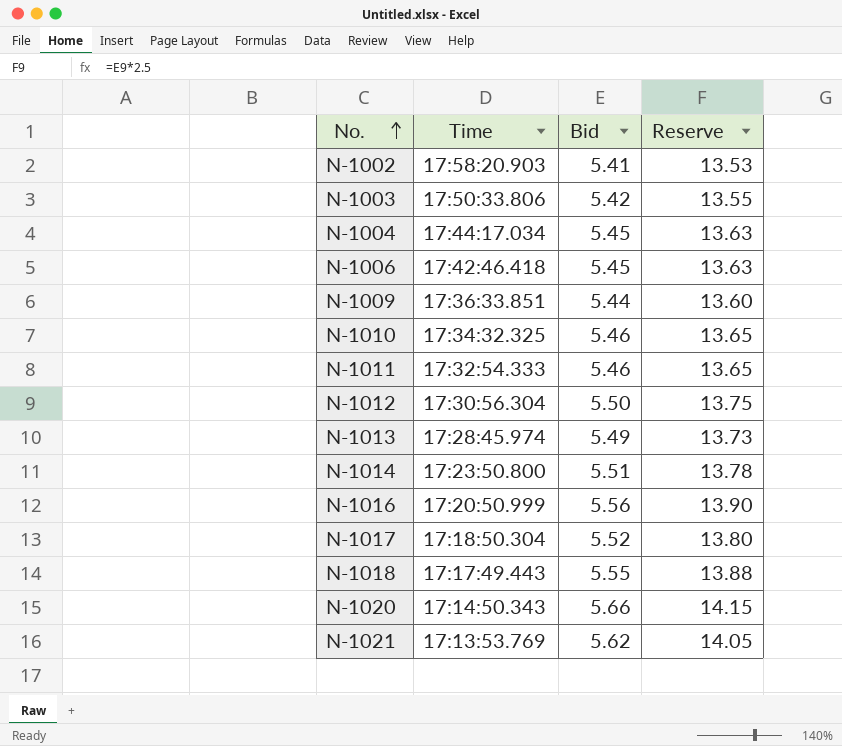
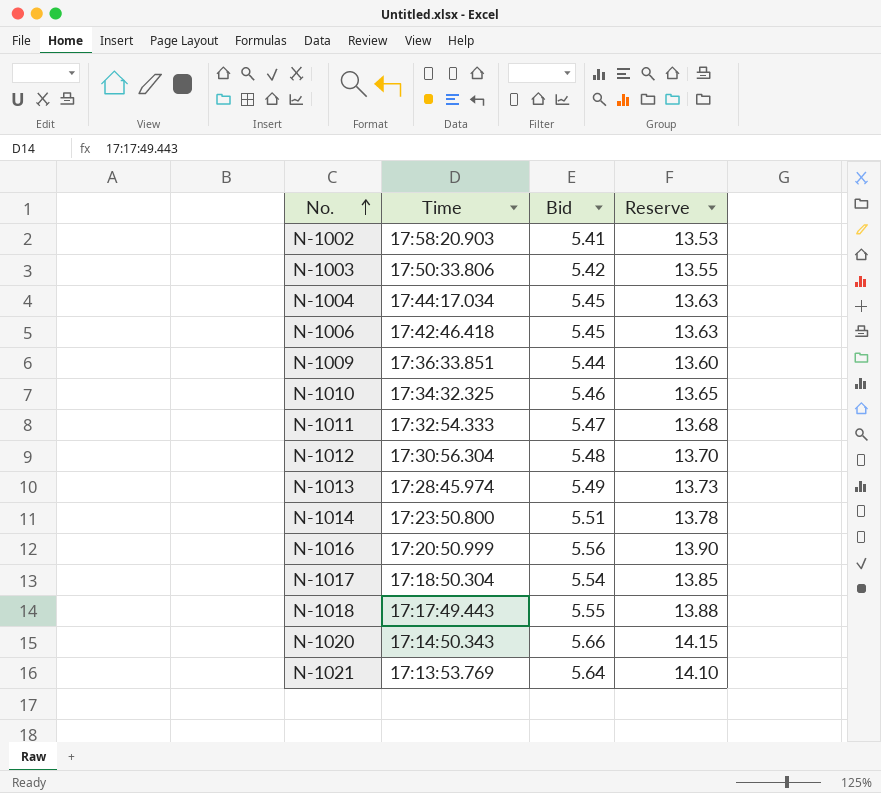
N-1011 | Bid: 5.46 -> 5.47
N-1011 | Reserve: 13.65 -> 13.68
N-1012 | Bid: 5.50 -> 5.48
N-1012 | Reserve: 13.75 -> 13.70
N-1017 | Bid: 5.52 -> 5.54
N-1017 | Reserve: 13.80 -> 13.85
N-1021 | Bid: 5.62 -> 5.64
N-1021 | Reserve: 14.05 -> 14.10

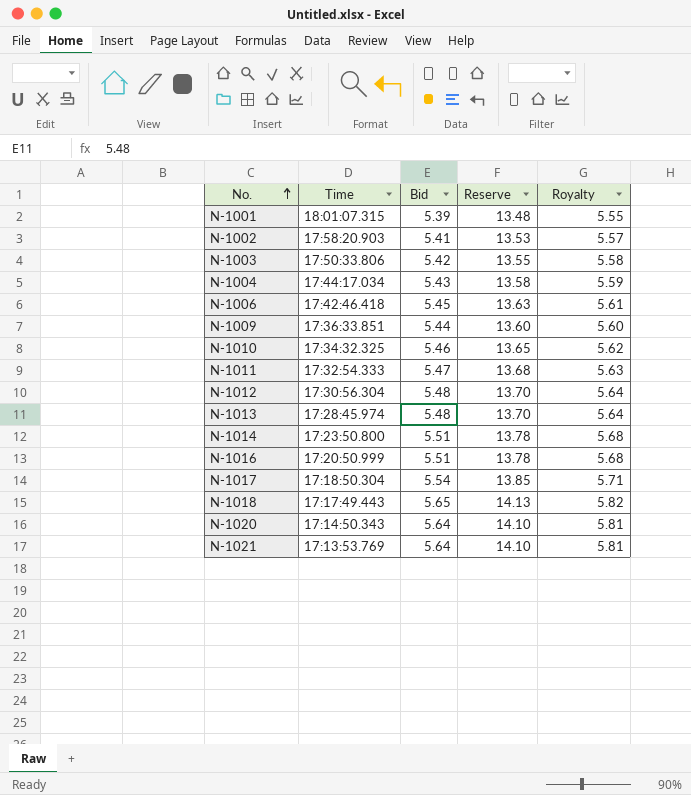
column Royalty | formula: none -> [Bid] * 1.03
row N-1001: none -> 18:01:07.315 | 5.39 | 13.48 | 5.55
N-1004 | Bid: 5.45 -> 5.43
N-1004 | Reserve: 13.63 -> 13.58
N-1013 | Bid: 5.49 -> 5.48
N-1013 | Reserve: 13.73 -> 13.70
N-1016 | Bid: 5.56 -> 5.51
N-1016 | Reserve: 13.90 -> 13.78
N-1018 | Bid: 5.55 -> 5.65
N-1018 | Reserve: 13.88 -> 14.13
N-1020 | Bid: 5.66 -> 5.64
N-1020 | Reserve: 14.15 -> 14.10

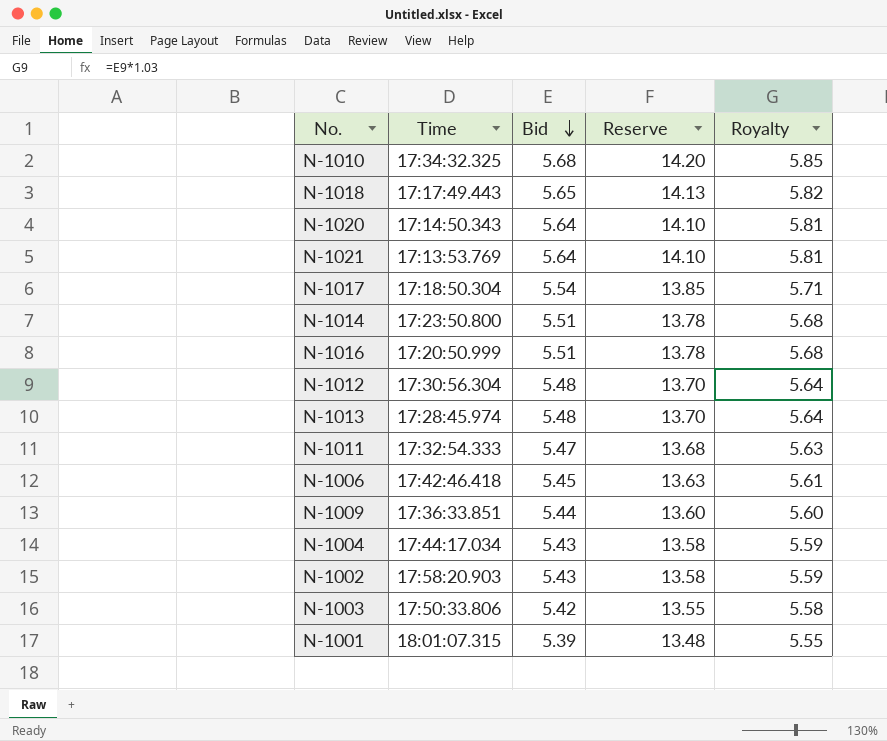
row order: No. ascending -> Bid descending
N-1010 | Bid: 5.46 -> 5.68
N-1010 | Reserve: 13.65 -> 14.20
N-1010 | Royalty: 5.62 -> 5.85
N-1002 | Bid: 5.41 -> 5.43
N-1002 | Reserve: 13.53 -> 13.58
N-1002 | Royalty: 5.57 -> 5.59

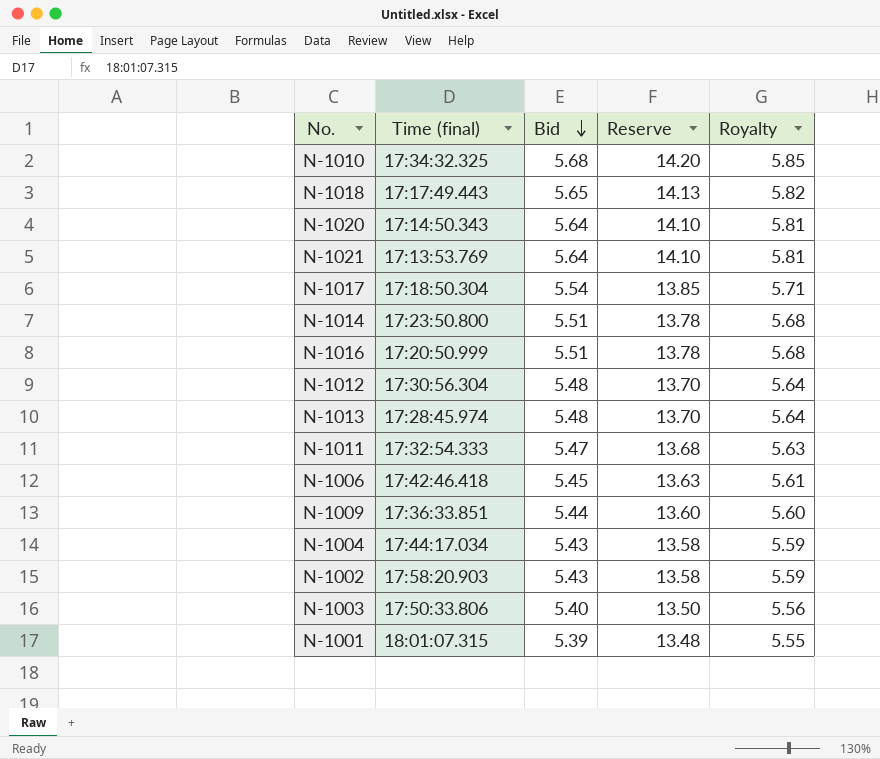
column name: Time -> Time (final)
N-1003 | Bid: 5.42 -> 5.40
N-1003 | Reserve: 13.55 -> 13.50
N-1003 | Royalty: 5.58 -> 5.56

